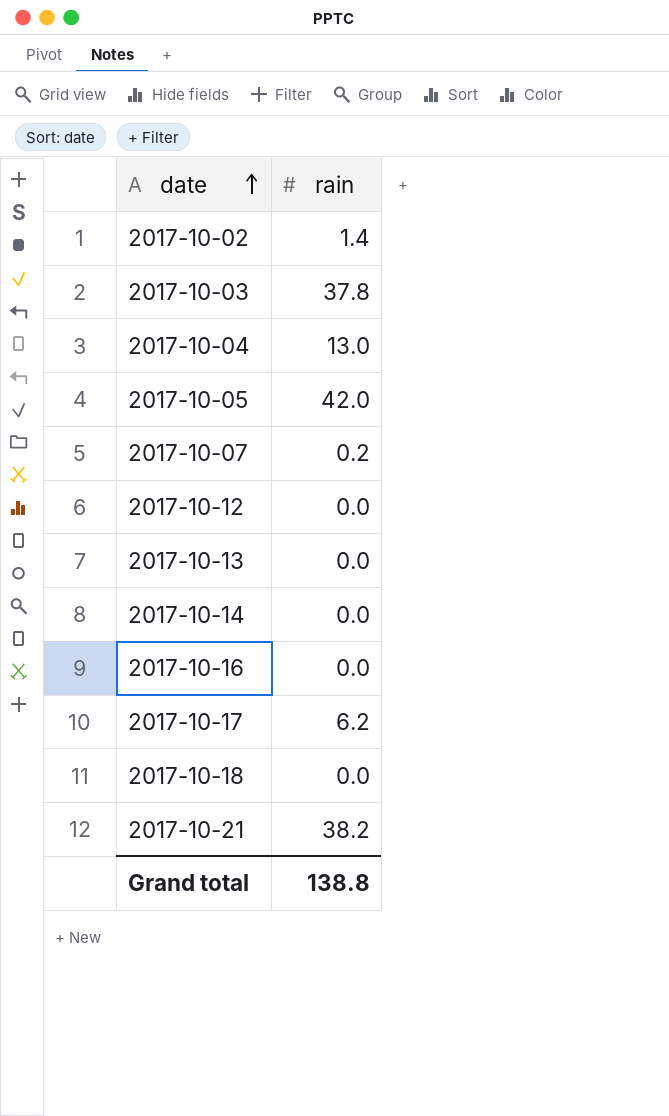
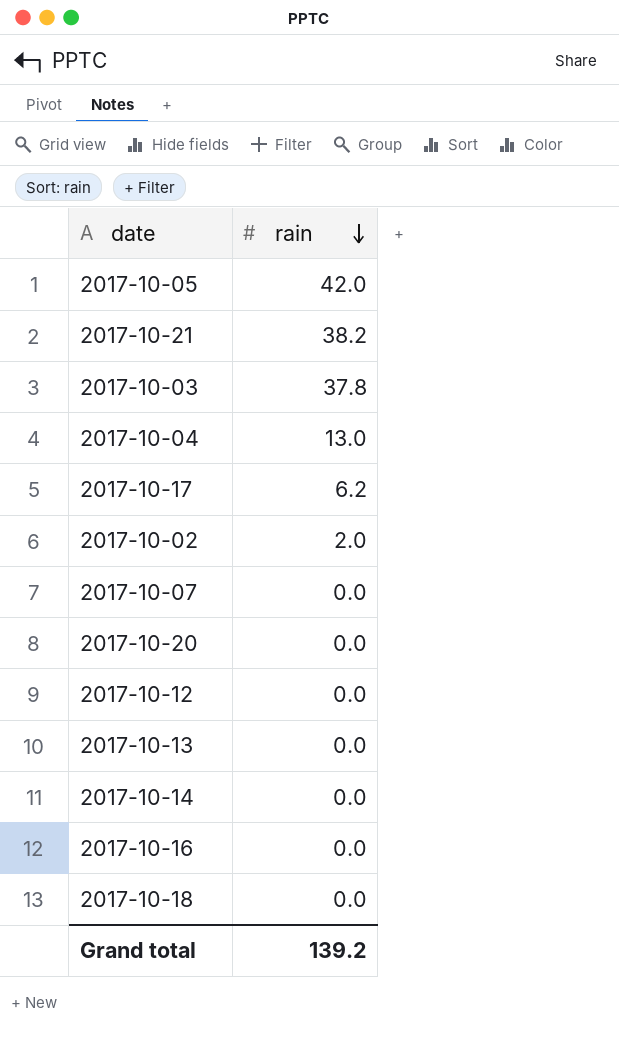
row order: date ascending -> rain descending
2017-10-02 | rain: 1.4 -> 2.0
2017-10-07 | rain: 0.2 -> 0.0
row 2017-10-20: none -> 0.0
Grand total | rain: 138.8 -> 139.2

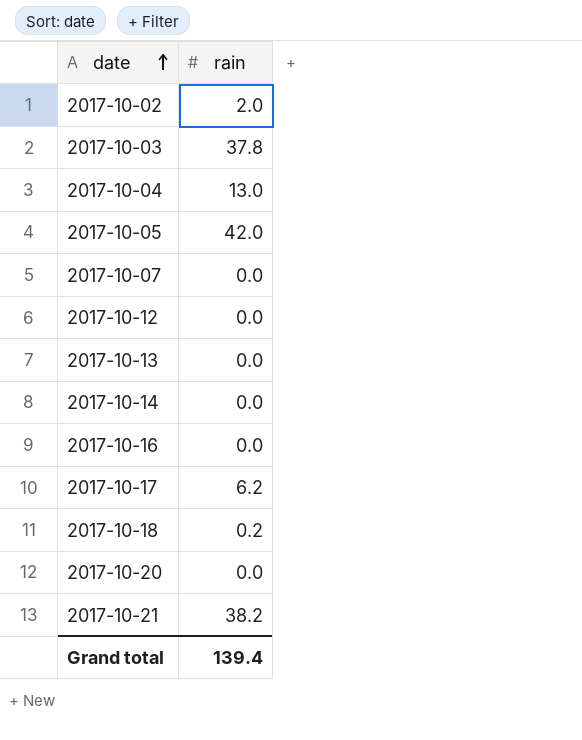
row order: rain descending -> date ascending
2017-10-18 | rain: 0.0 -> 0.2
Grand total | rain: 139.2 -> 139.4

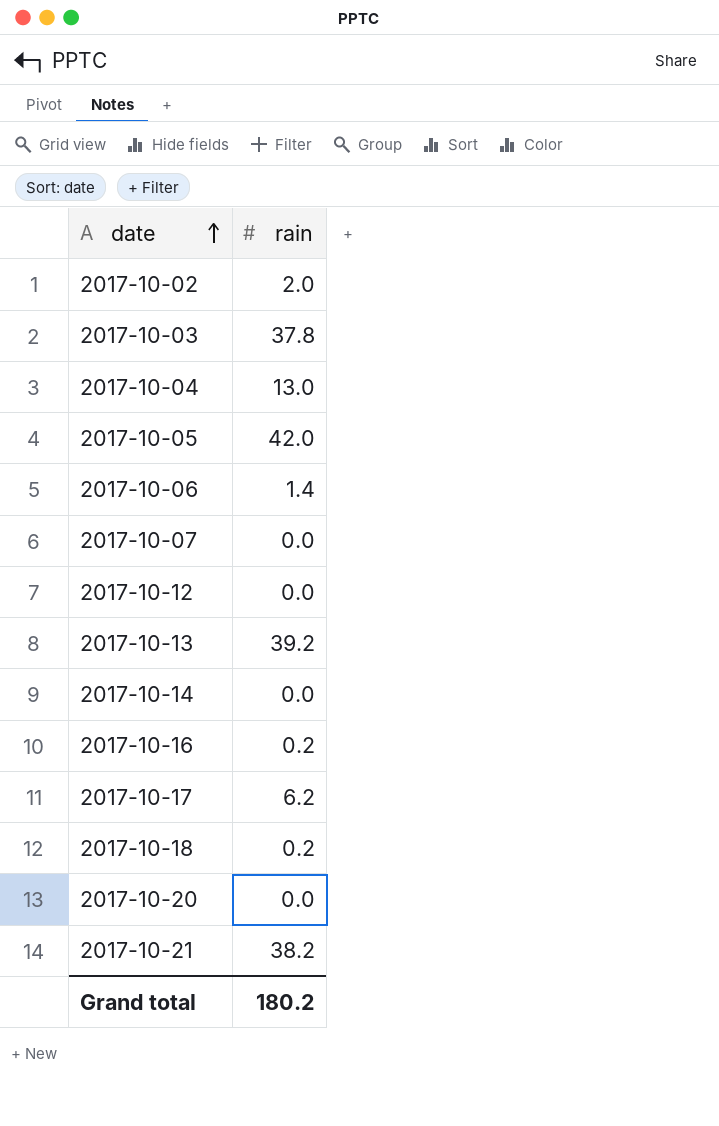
row 2017-10-06: none -> 1.4
2017-10-13 | rain: 0.0 -> 39.2
2017-10-16 | rain: 0.0 -> 0.2
Grand total | rain: 139.4 -> 180.2

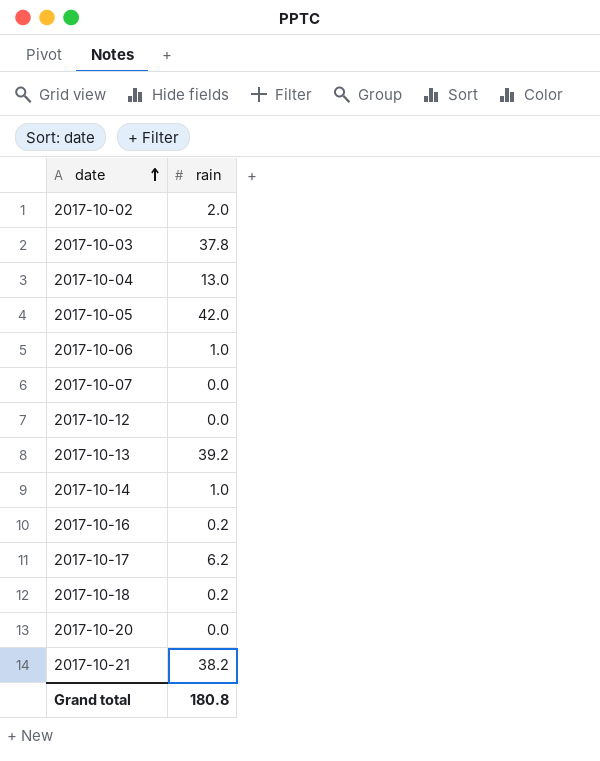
2017-10-06 | rain: 1.4 -> 1.0
2017-10-14 | rain: 0.0 -> 1.0
Grand total | rain: 180.2 -> 180.8

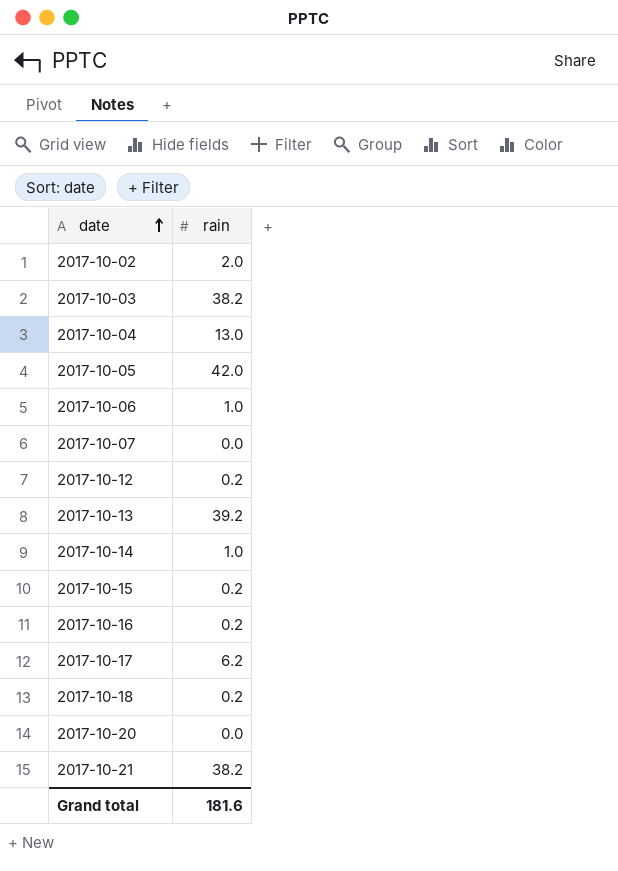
2017-10-03 | rain: 37.8 -> 38.2
2017-10-12 | rain: 0.0 -> 0.2
row 2017-10-15: none -> 0.2
Grand total | rain: 180.8 -> 181.6

